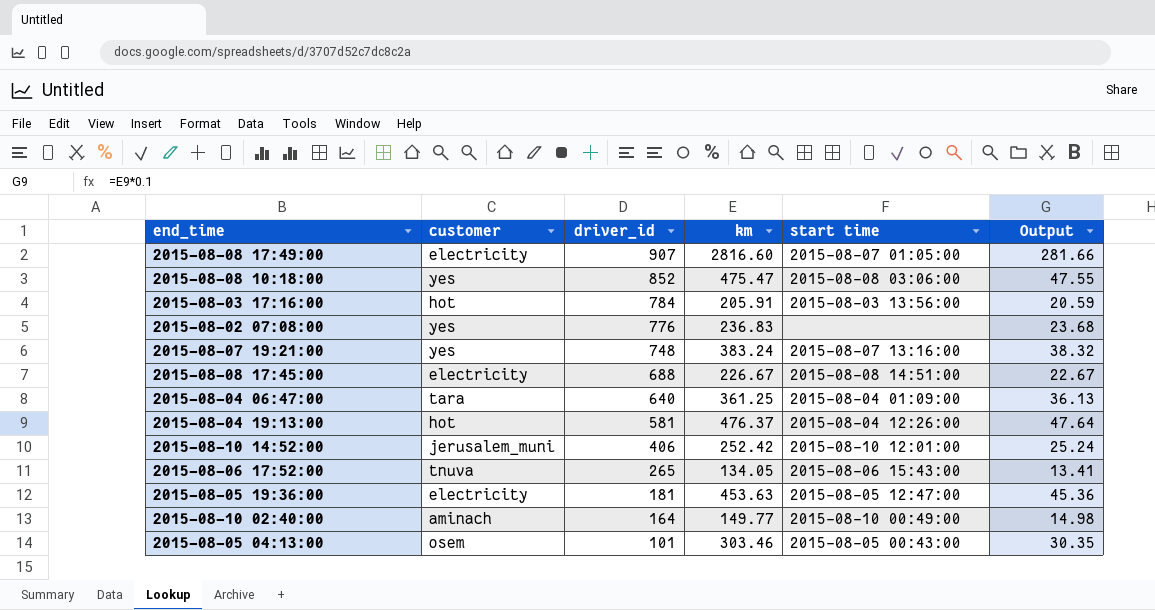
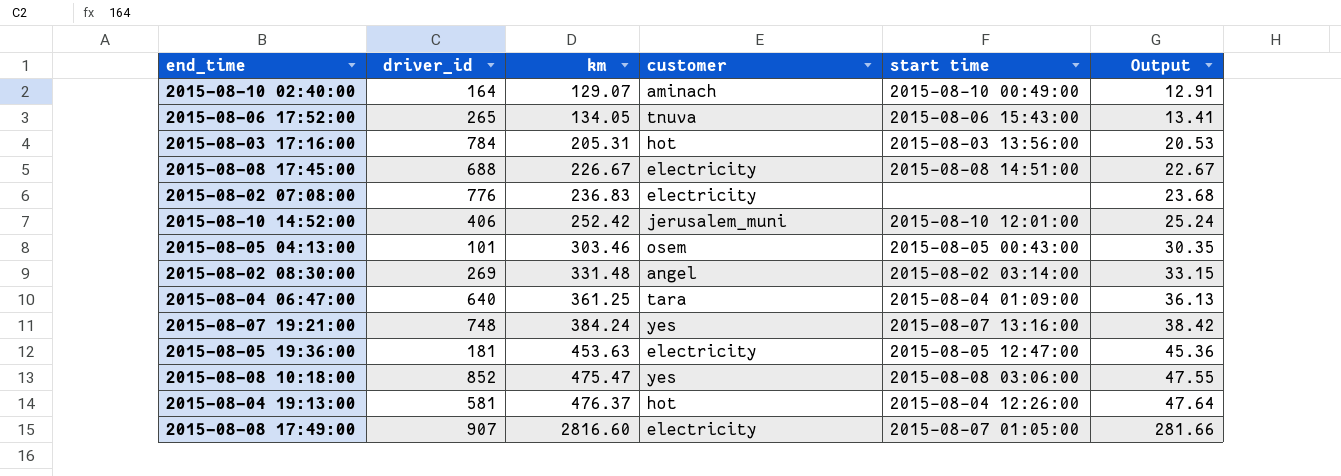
row order: driver_id descending -> km ascending
column customer | position: 2 -> 4
2015-08-10 02:40:00 | km: 149.77 -> 129.07
2015-08-10 02:40:00 | Output: 14.98 -> 12.91
2015-08-03 17:16:00 | km: 205.91 -> 205.31
2015-08-03 17:16:00 | Output: 20.59 -> 20.53
2015-08-02 07:08:00 | customer: yes -> electricity
row 2015-08-02 08:30:00: none -> 269 | 331.48 | angel | 2015-08-02 03:14:00 | 33.15
2015-08-07 19:21:00 | km: 383.24 -> 384.24
2015-08-07 19:21:00 | Output: 38.32 -> 38.42

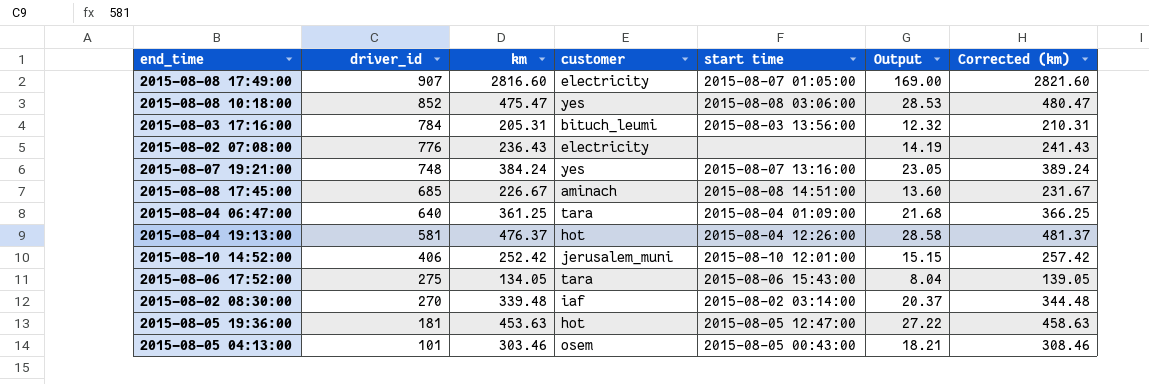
row order: km ascending -> driver_id descending
column Output | formula: [km] * 0.1 -> [km] * 0.06
column Corrected (km) | formula: none -> [km] + 5
row 2015-08-10 02:40:00: 164 | 129.07 | aminach | 2015-08-10 00:49:00 | 12.91 -> none
2015-08-03 17:16:00 | customer: hot -> bituch_leumi
2015-08-02 07:08:00 | km: 236.83 -> 236.43
2015-08-08 17:45:00 | driver_id: 688 -> 685
2015-08-08 17:45:00 | customer: electricity -> aminach
2015-08-06 17:52:00 | driver_id: 265 -> 275
2015-08-06 17:52:00 | customer: tnuva -> tara
2015-08-02 08:30:00 | driver_id: 269 -> 270
2015-08-02 08:30:00 | km: 331.48 -> 339.48
2015-08-02 08:30:00 | customer: angel -> iaf
2015-08-05 19:36:00 | customer: electricity -> hot

